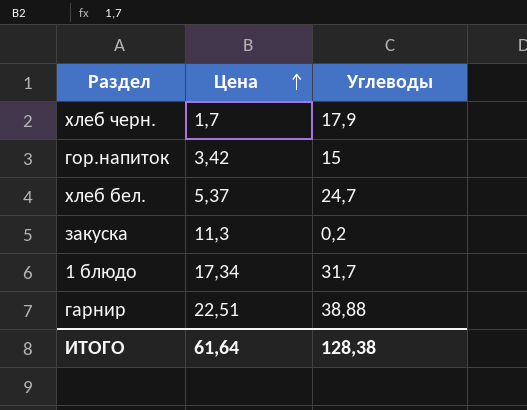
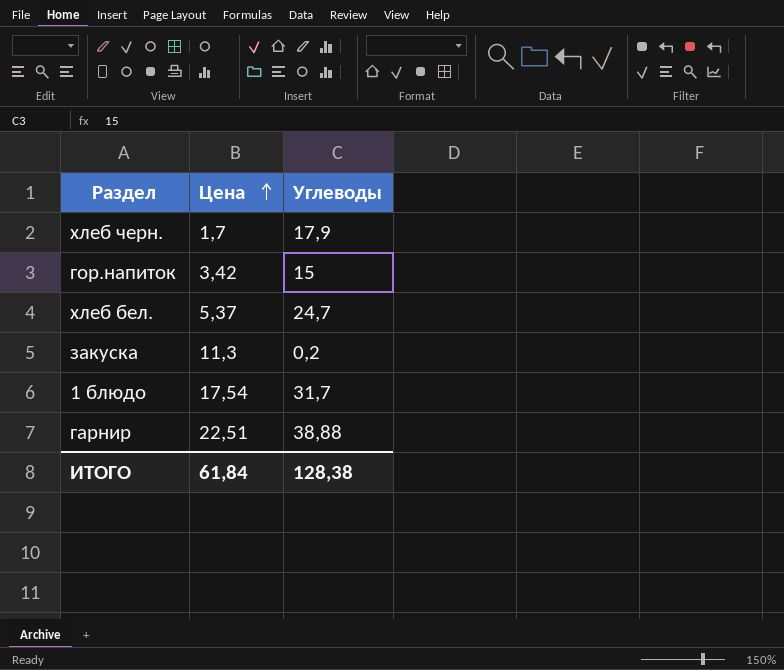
1 блюдо | Цена: 17,34 -> 17,54
ИТОГО | Цена: 61,64 -> 61,84

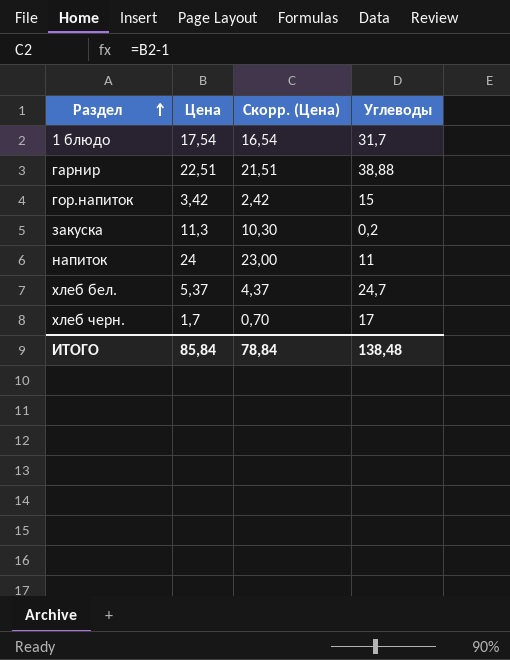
row order: Цена ascending -> Раздел ascending
column Скорр. (Цена) | formula: none -> [Цена] - 1
row напиток: none -> 24 | 23,00 | 11
хлеб черн. | Углеводы: 17,9 -> 17
ИТОГО | Цена: 61,84 -> 85,84
ИТОГО | Углеводы: 128,38 -> 138,48

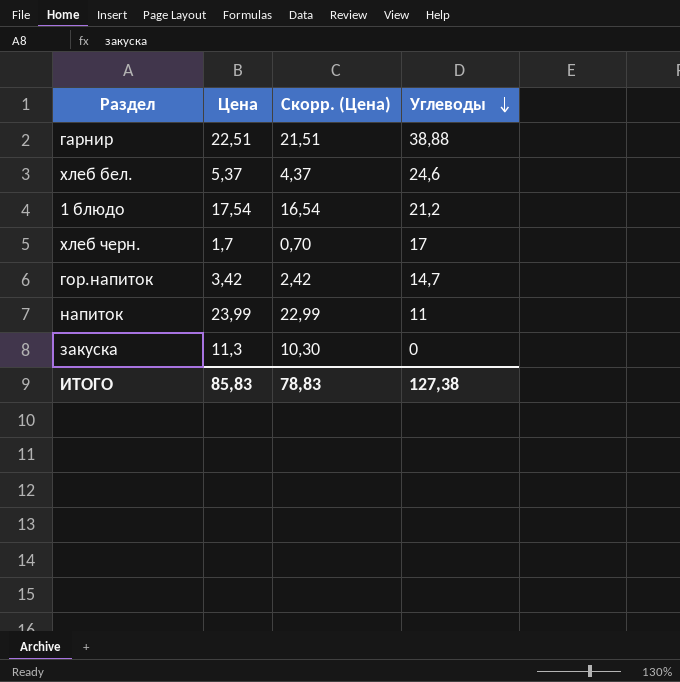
row order: Раздел ascending -> Углеводы descending
хлеб бел. | Углеводы: 24,7 -> 24,6
1 блюдо | Углеводы: 31,7 -> 21,2
гор.напиток | Углеводы: 15 -> 14,7
напиток | Цена: 24 -> 23,99
напиток | Скорр. (Цена): 23,00 -> 22,99
закуска | Углеводы: 0,2 -> 0
ИТОГО | Цена: 85,84 -> 85,83
ИТОГО | Скорр. (Цена): 78,84 -> 78,83
ИТОГО | Углеводы: 138,48 -> 127,38

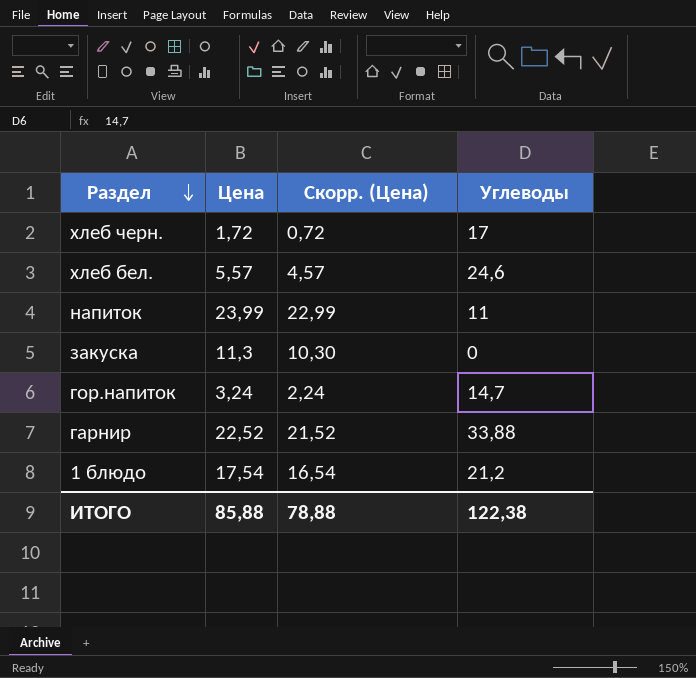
row order: Углеводы descending -> Раздел descending
хлеб черн. | Цена: 1,7 -> 1,72
хлеб черн. | Скорр. (Цена): 0,70 -> 0,72
хлеб бел. | Цена: 5,37 -> 5,57
хлеб бел. | Скорр. (Цена): 4,37 -> 4,57
гор.напиток | Цена: 3,42 -> 3,24
гор.напиток | Скорр. (Цена): 2,42 -> 2,24
гарнир | Цена: 22,51 -> 22,52
гарнир | Скорр. (Цена): 21,51 -> 21,52
гарнир | Углеводы: 38,88 -> 33,88
ИТОГО | Цена: 85,83 -> 85,88
ИТОГО | Скорр. (Цена): 78,83 -> 78,88
ИТОГО | Углеводы: 127,38 -> 122,38

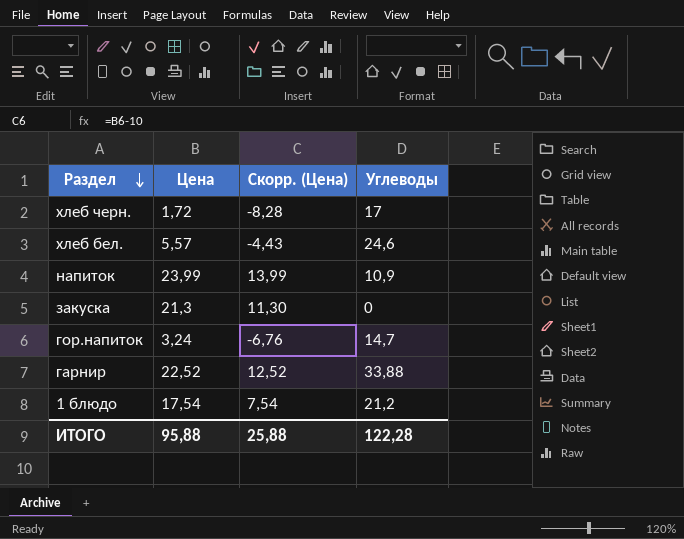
column Скорр. (Цена) | formula: [Цена] - 1 -> [Цена] - 10
напиток | Углеводы: 11 -> 10,9
закуска | Цена: 11,3 -> 21,3
ИТОГО | Цена: 85,88 -> 95,88
ИТОГО | Скорр. (Цена): 78,88 -> 25,88
ИТОГО | Углеводы: 122,38 -> 122,28

